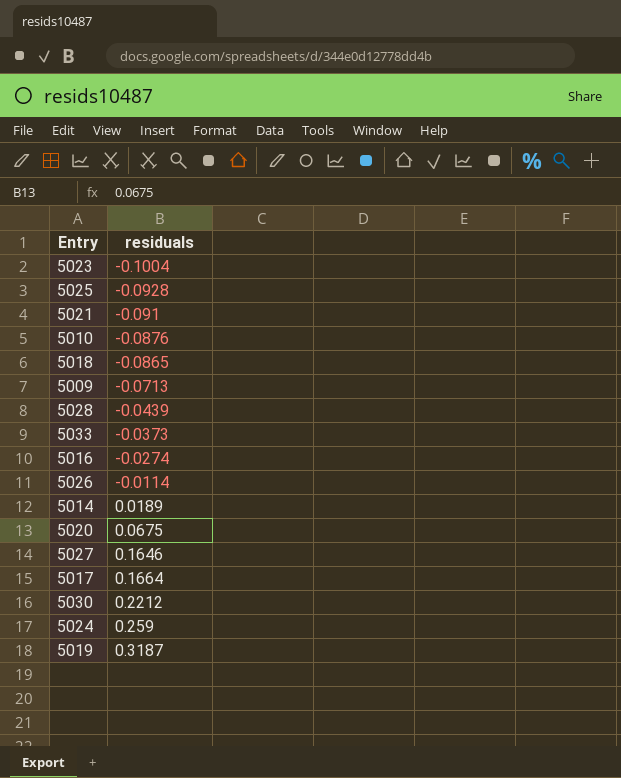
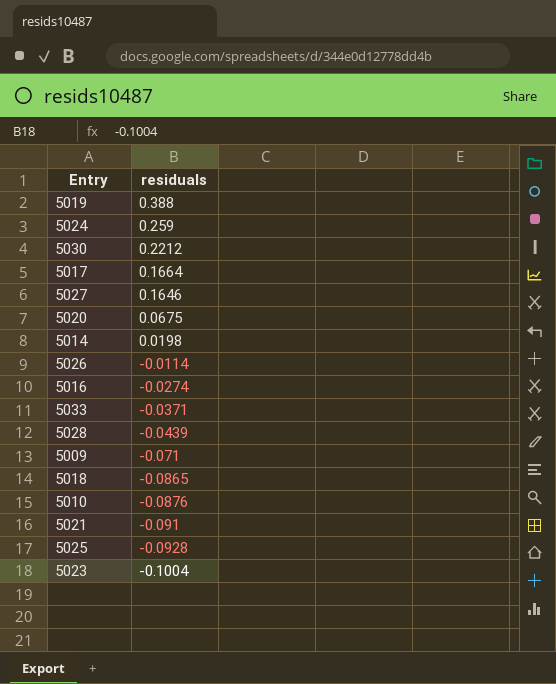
row order: residuals ascending -> residuals descending
5019 | residuals: 0.3187 -> 0.388
5014 | residuals: 0.0189 -> 0.0198
5033 | residuals: -0.0373 -> -0.0371
5009 | residuals: -0.0713 -> -0.071

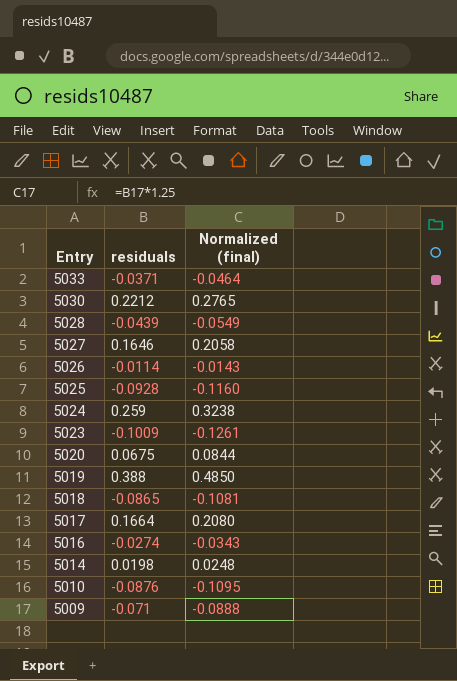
row order: residuals descending -> Entry descending
column Normalized (final) | formula: none -> [residuals] * 1.25
row 5021: -0.091 -> none
5023 | residuals: -0.1004 -> -0.1009

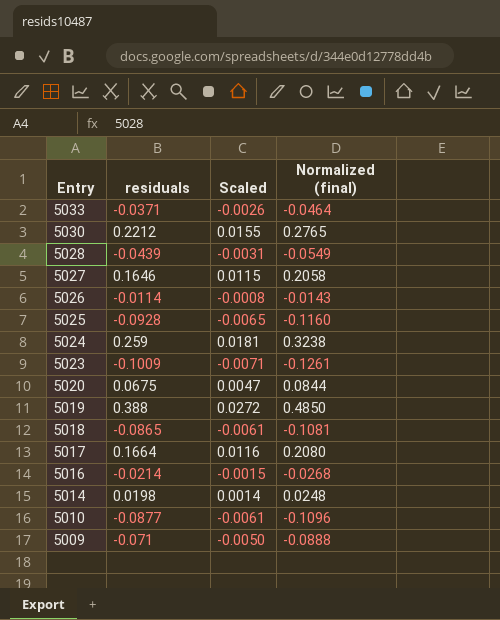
column Scaled | formula: none -> [residuals] * 0.07
5016 | residuals: -0.0274 -> -0.0214
5016 | Normalized (final): -0.0343 -> -0.0268
5010 | residuals: -0.0876 -> -0.0877
5010 | Normalized (final): -0.1095 -> -0.1096

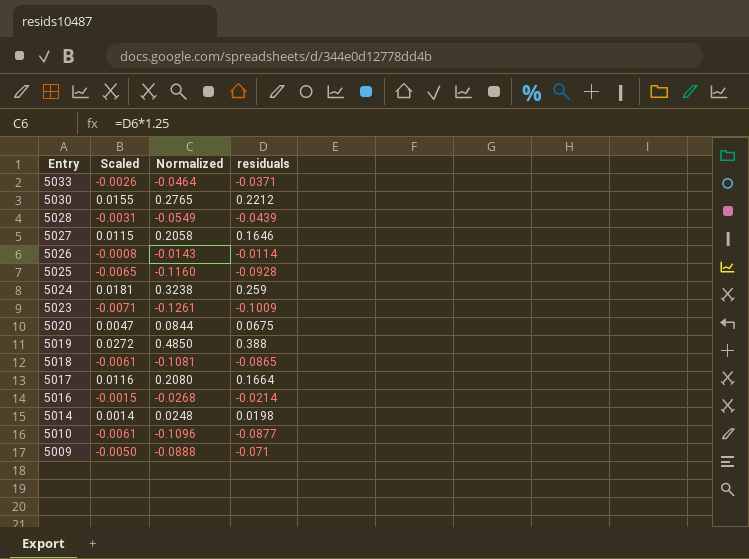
column name: Normalized (final) -> Normalized
column residuals | position: 2 -> 4

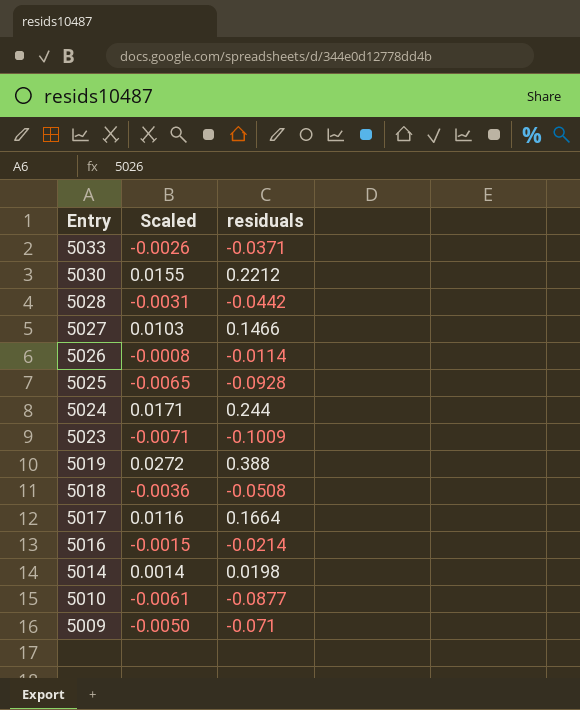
column Normalized | formula: [residuals] * 1.25 -> none
row 5020: 0.0047 | 0.0844 | 0.0675 -> none
5028 | residuals: -0.0439 -> -0.0442
5027 | Scaled: 0.0115 -> 0.0103
5027 | residuals: 0.1646 -> 0.1466
5024 | Scaled: 0.0181 -> 0.0171
5024 | residuals: 0.259 -> 0.244
5018 | Scaled: -0.0061 -> -0.0036
5018 | residuals: -0.0865 -> -0.0508

